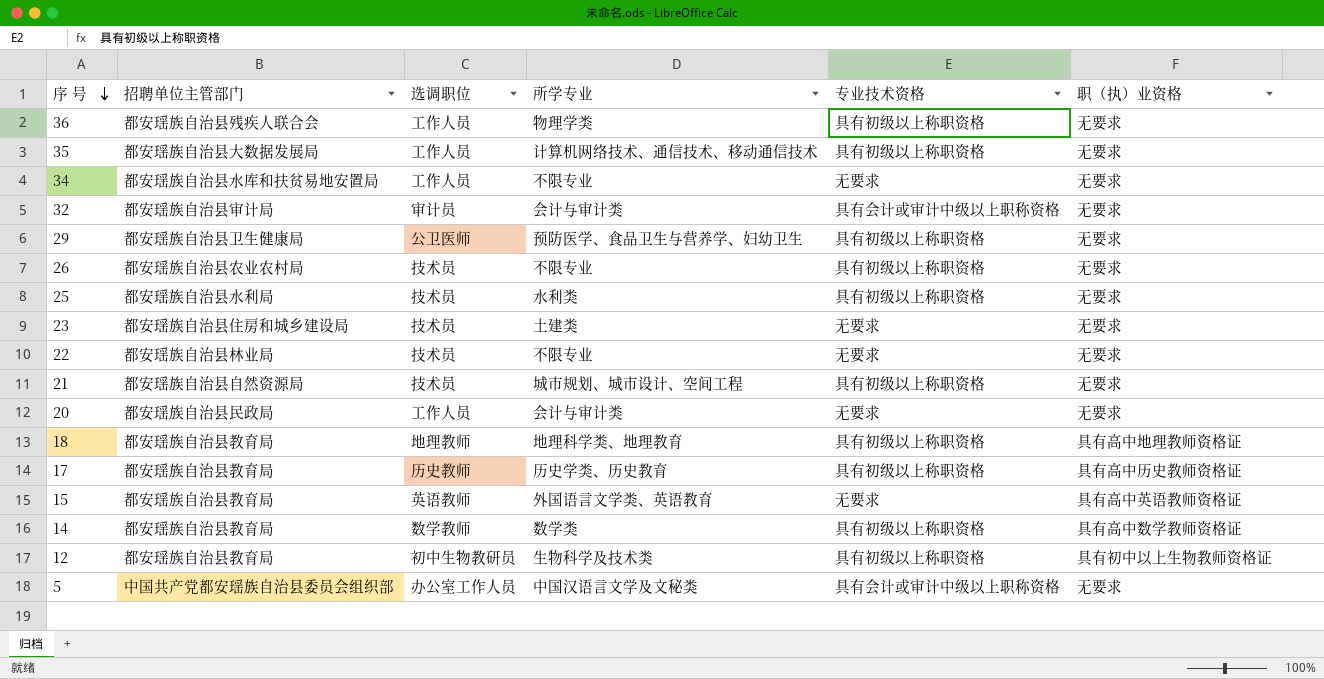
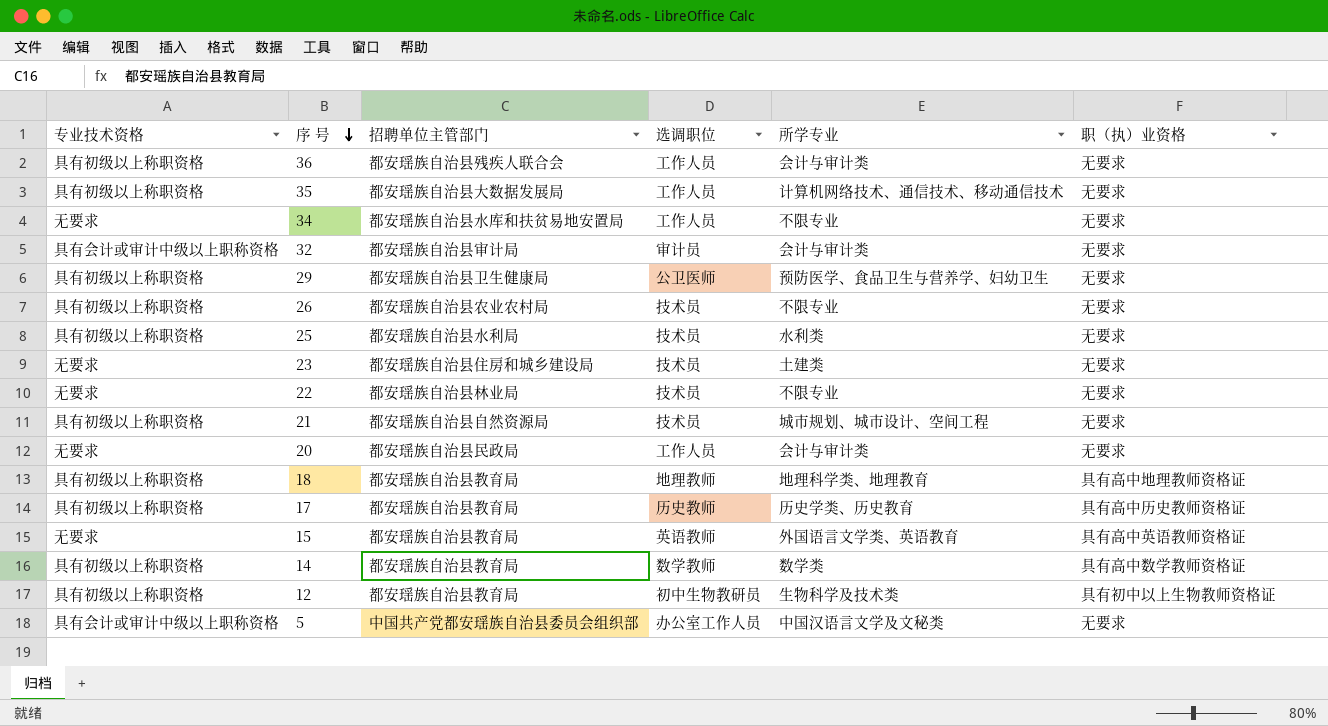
column 专业技术资格 | position: 5 -> 1
36 | 所学专业: 物理学类 -> 会计与审计类

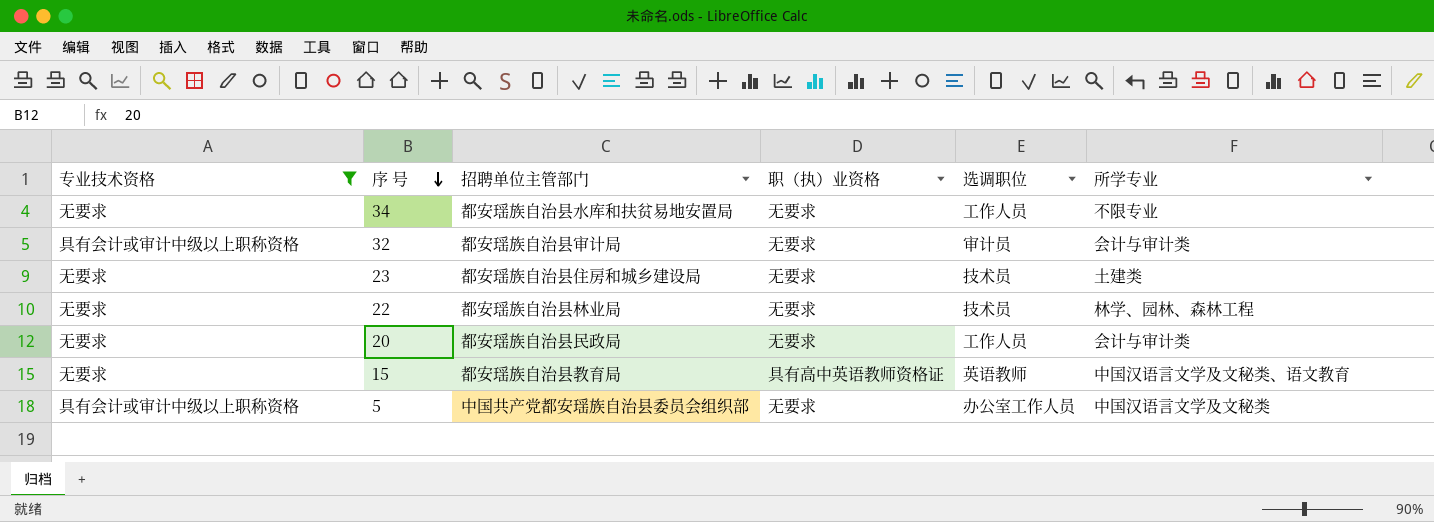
filter: none -> 专业技术资格 != 具有初级以上称职资格
column 职（执）业资格 | position: 6 -> 4
22 | 所学专业: 不限专业 -> 林学、园林、森林工程
15 | 所学专业: 外国语言文学类、英语教育 -> 中国汉语言文学及文秘类、语文教育

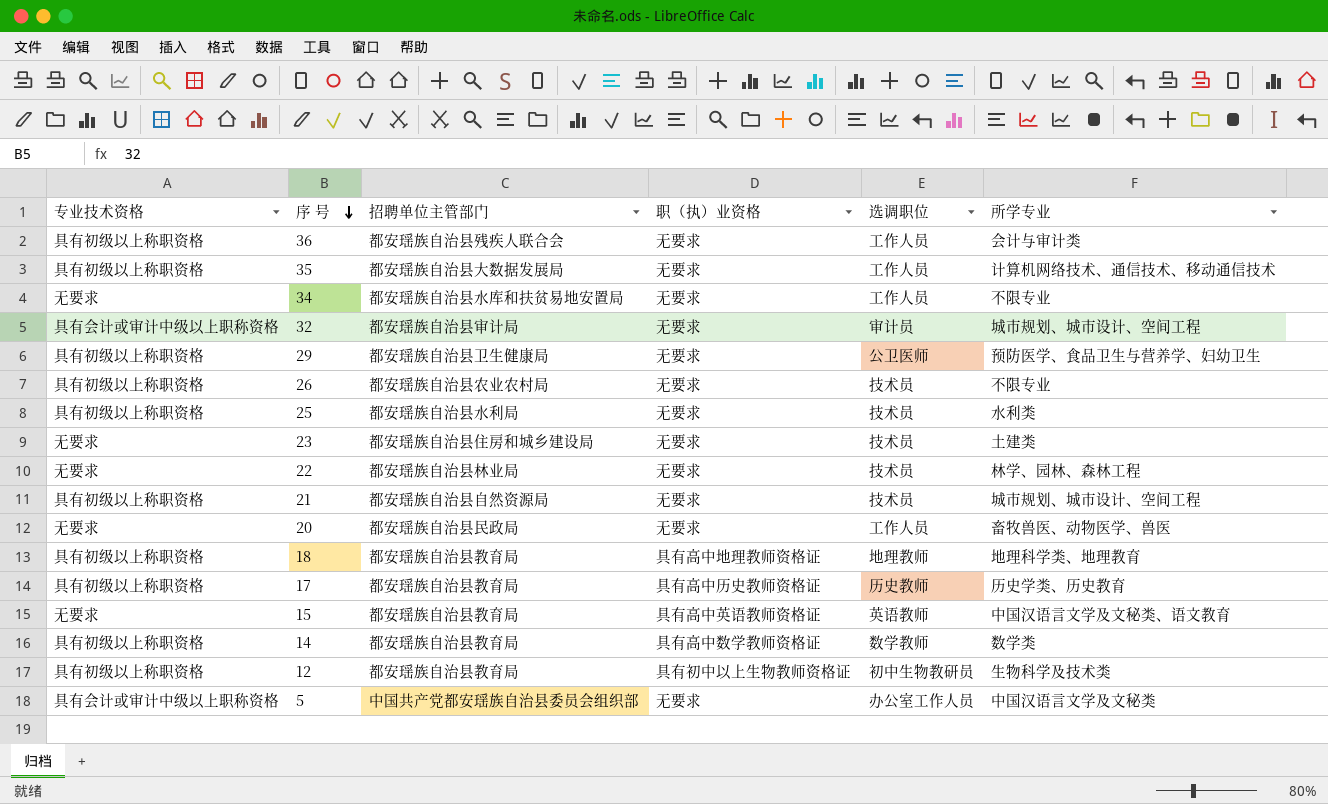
filter: 专业技术资格 != 具有初级以上称职资格 -> none
32 | 所学专业: 会计与审计类 -> 城市规划、城市设计、空间工程
20 | 所学专业: 会计与审计类 -> 畜牧兽医、动物医学、兽医

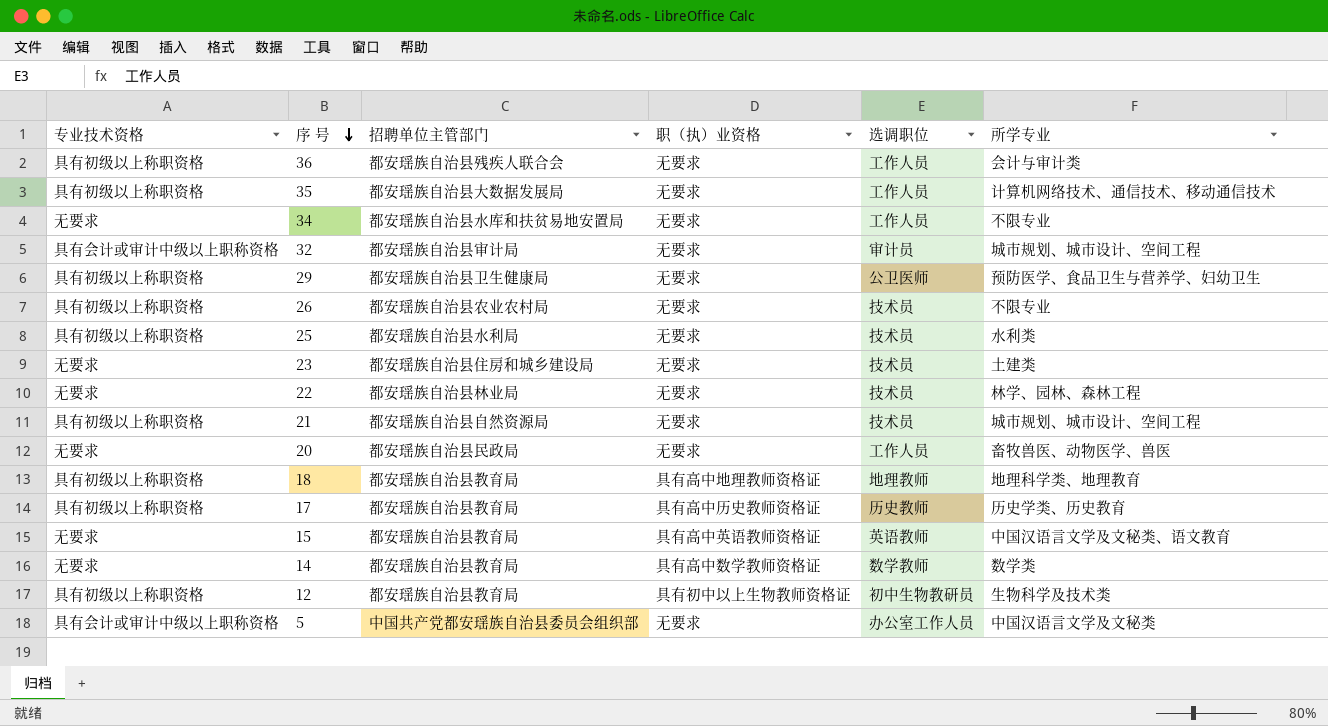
14 | 专业技术资格: 具有初级以上称职资格 -> 无要求

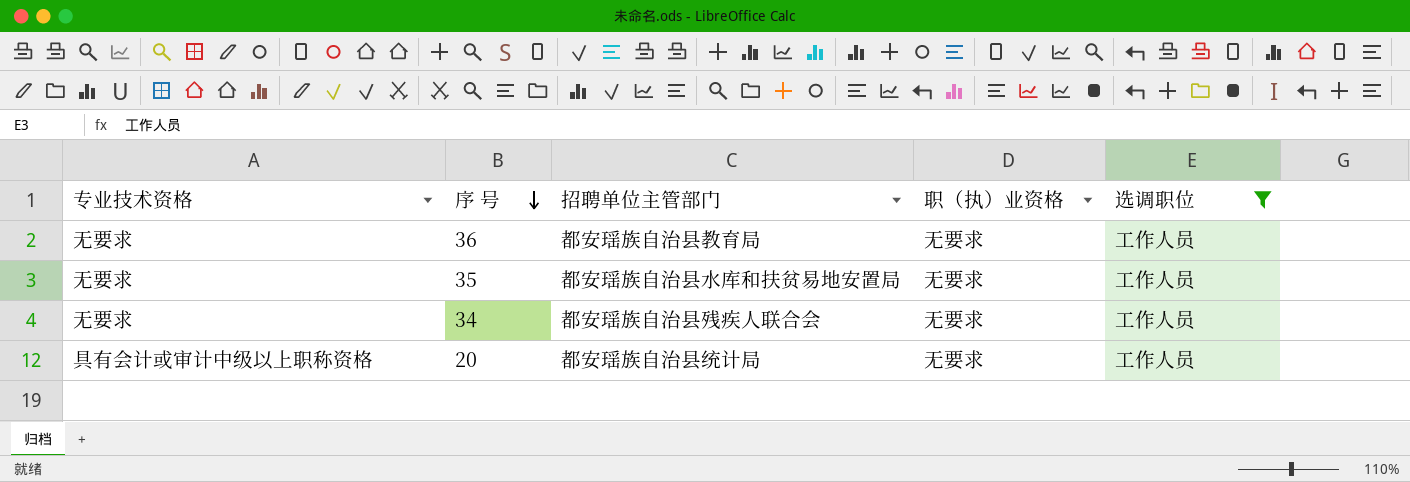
filter: none -> 选调职位 = 工作人员
column 所学专业 | position: 6 -> none
36 | 专业技术资格: 具有初级以上称职资格 -> 无要求
36 | 招聘单位主管部门: 都安瑶族自治县残疾人联合会 -> 都安瑶族自治县教育局
35 | 专业技术资格: 具有初级以上称职资格 -> 无要求
35 | 招聘单位主管部门: 都安瑶族自治县大数据发展局 -> 都安瑶族自治县水库和扶贫易地安置局
34 | 招聘单位主管部门: 都安瑶族自治县水库和扶贫易地安置局 -> 都安瑶族自治县残疾人联合会
20 | 专业技术资格: 无要求 -> 具有会计或审计中级以上职称资格
20 | 招聘单位主管部门: 都安瑶族自治县民政局 -> 都安瑶族自治县统计局

